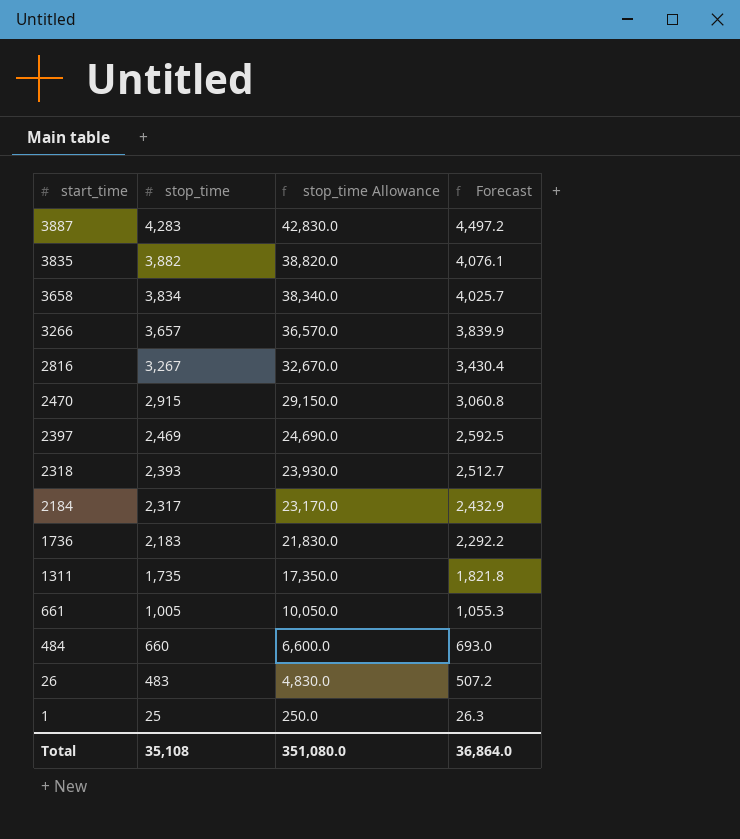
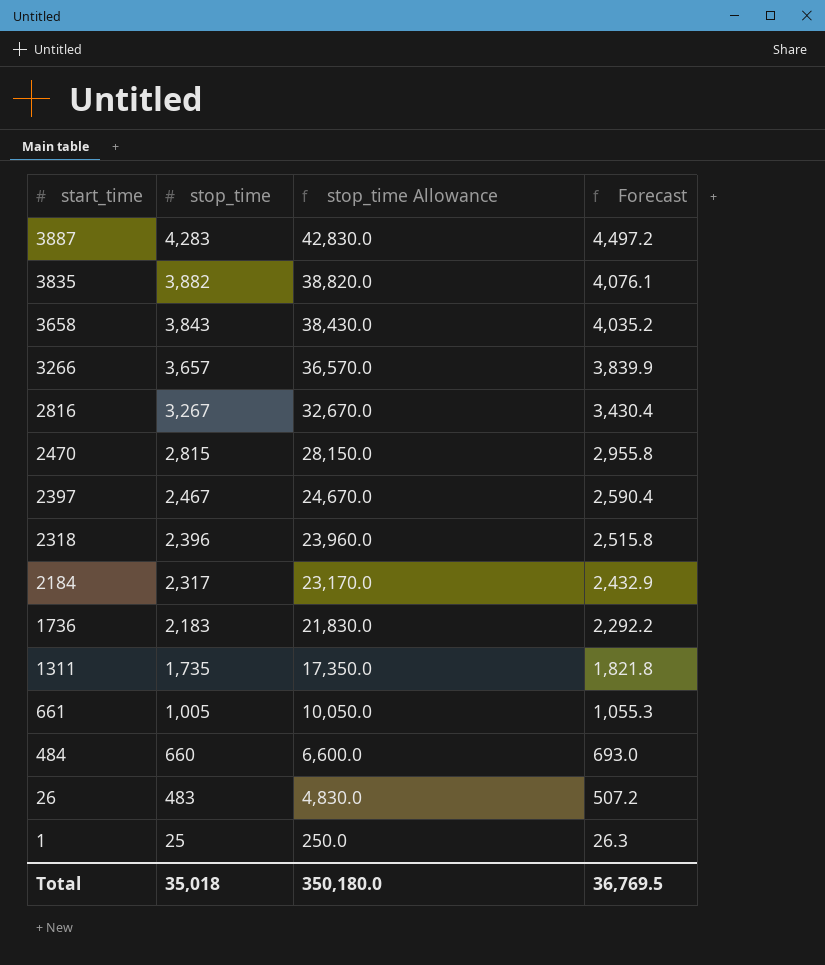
3658 | stop_time: 3,834 -> 3,843
3658 | stop_time Allowance: 38,340.0 -> 38,430.0
3658 | Forecast: 4,025.7 -> 4,035.2
2470 | stop_time: 2,915 -> 2,815
2470 | stop_time Allowance: 29,150.0 -> 28,150.0
2470 | Forecast: 3,060.8 -> 2,955.8
2397 | stop_time: 2,469 -> 2,467
2397 | stop_time Allowance: 24,690.0 -> 24,670.0
2397 | Forecast: 2,592.5 -> 2,590.4
2318 | stop_time: 2,393 -> 2,396
2318 | stop_time Allowance: 23,930.0 -> 23,960.0
2318 | Forecast: 2,512.7 -> 2,515.8
Total | stop_time: 35,108 -> 35,018
Total | stop_time Allowance: 351,080.0 -> 350,180.0
Total | Forecast: 36,864.0 -> 36,769.5

